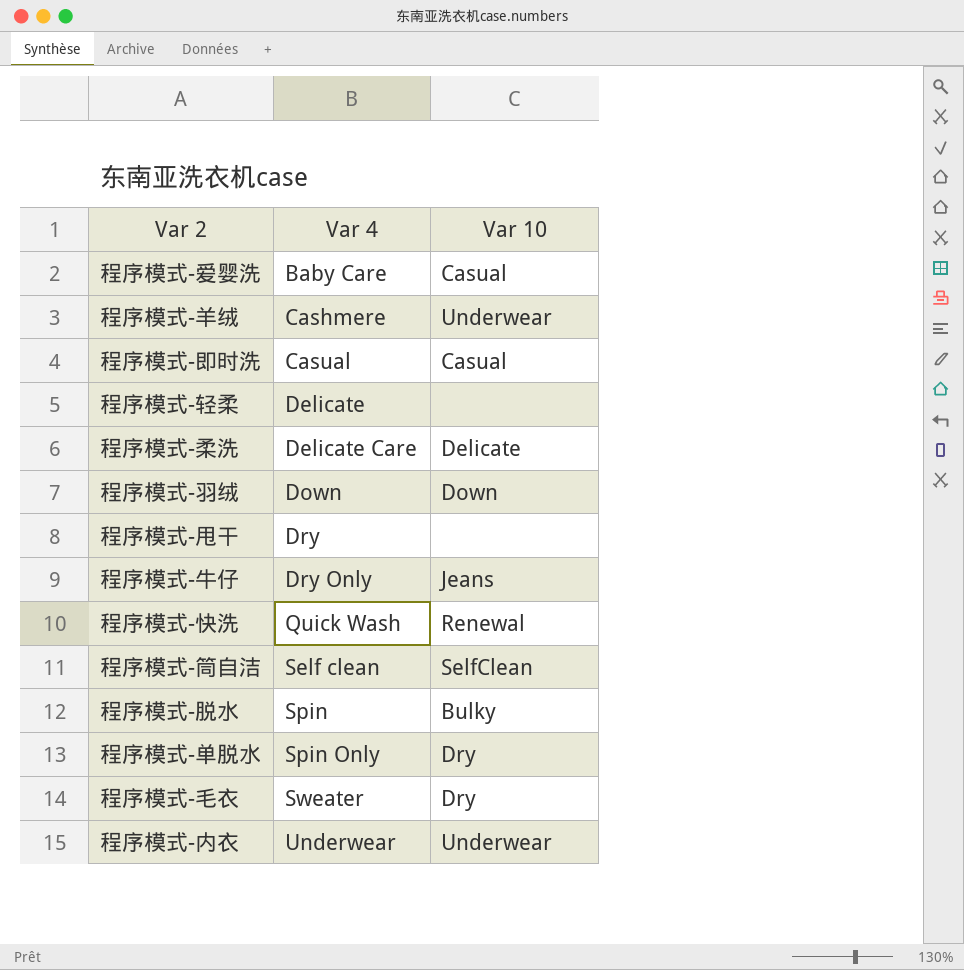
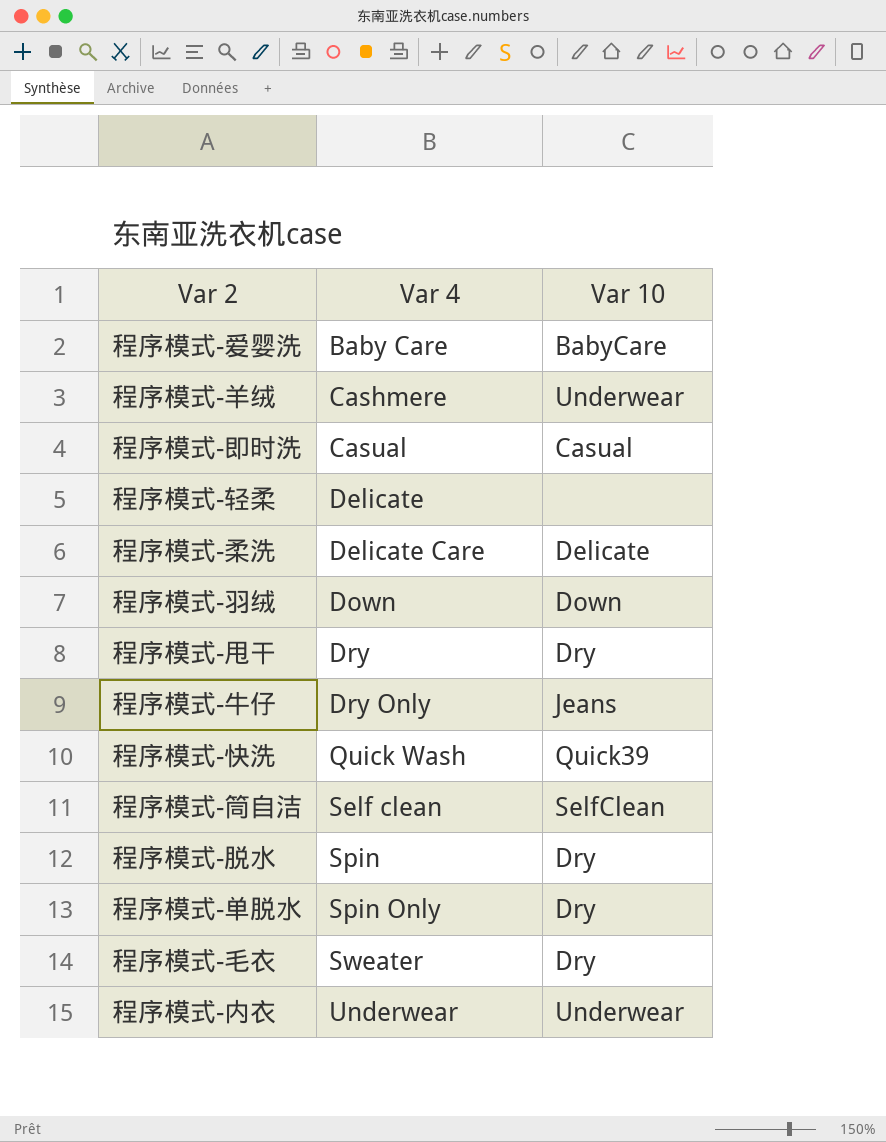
程序模式-爱婴洗 | Var 10: Casual -> BabyCare
程序模式-甩干 | Var 10: none -> Dry
程序模式-快洗 | Var 10: Renewal -> Quick39
程序模式-脱水 | Var 10: Bulky -> Dry

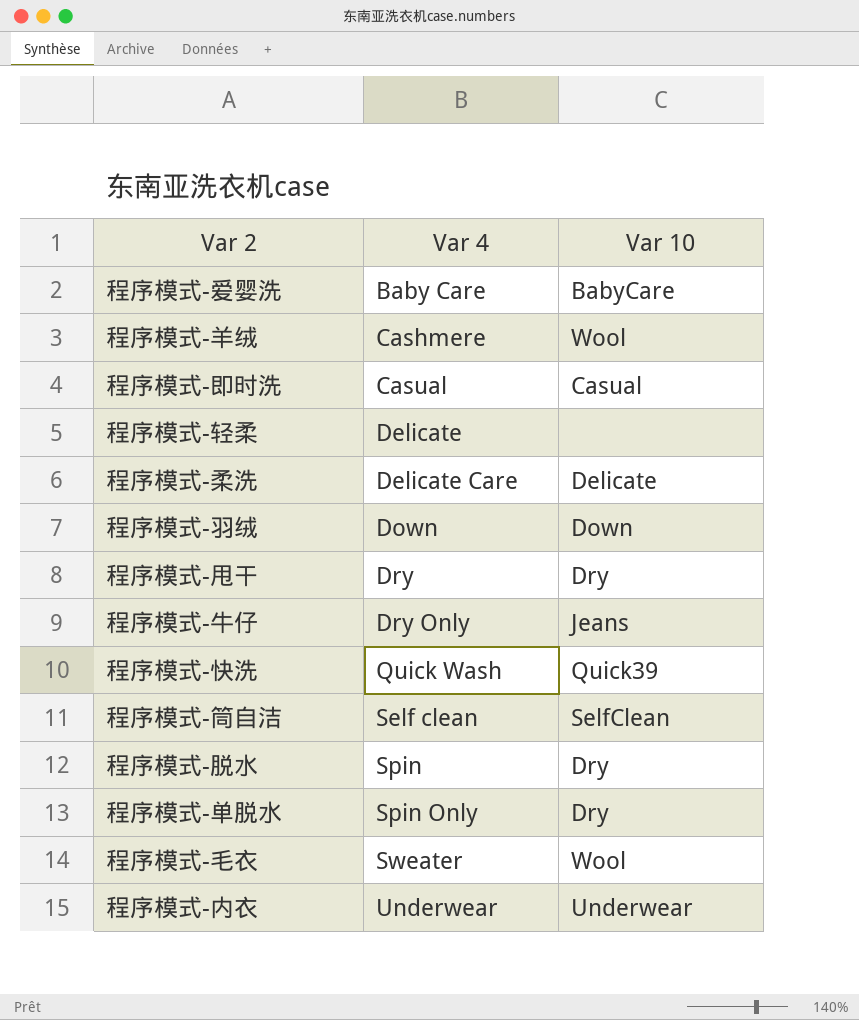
程序模式-羊绒 | Var 10: Underwear -> Wool
程序模式-毛衣 | Var 10: Dry -> Wool

